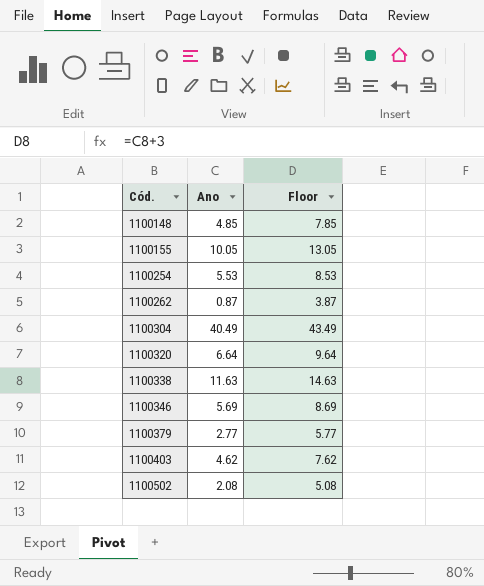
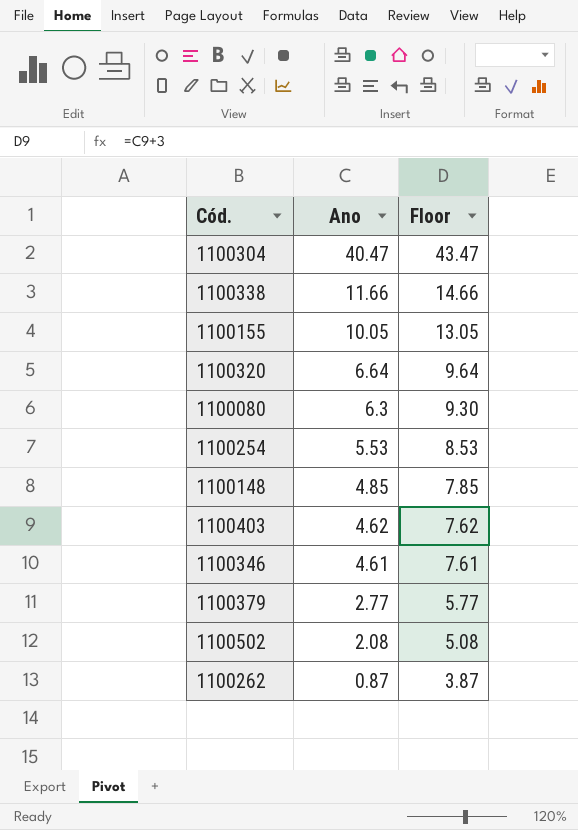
row order: Cód. ascending -> Ano descending
1100304 | Ano: 40.49 -> 40.47
1100304 | Floor: 43.49 -> 43.47
1100338 | Ano: 11.63 -> 11.66
1100338 | Floor: 14.63 -> 14.66
row 1100080: none -> 6.3 | 9.30
1100346 | Ano: 5.69 -> 4.61
1100346 | Floor: 8.69 -> 7.61

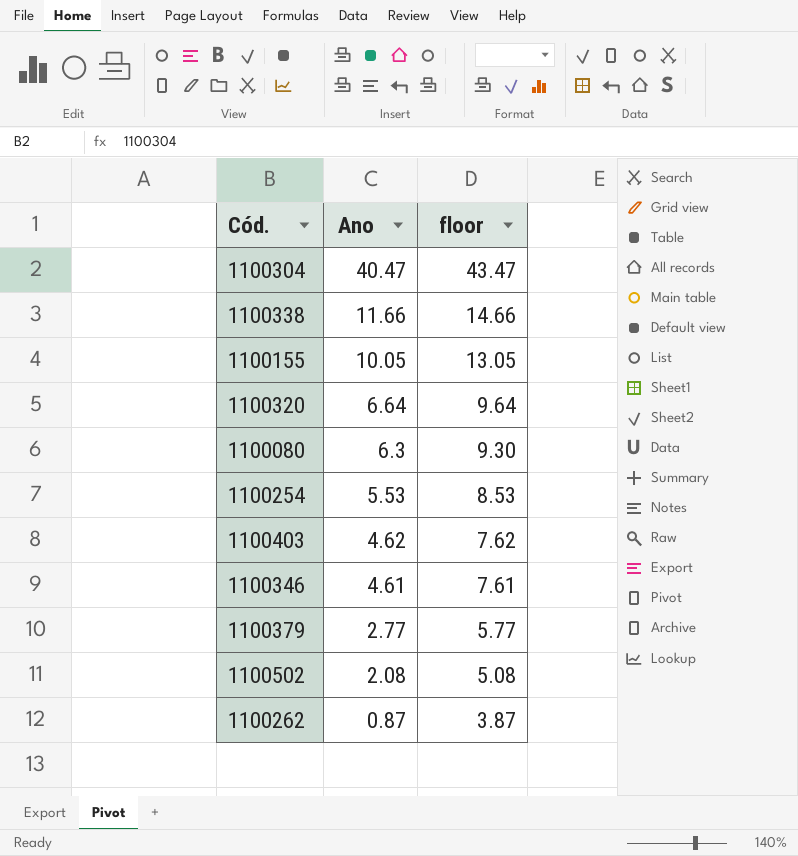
column name: Floor -> floor
row 1100148: 4.85 | 7.85 -> none

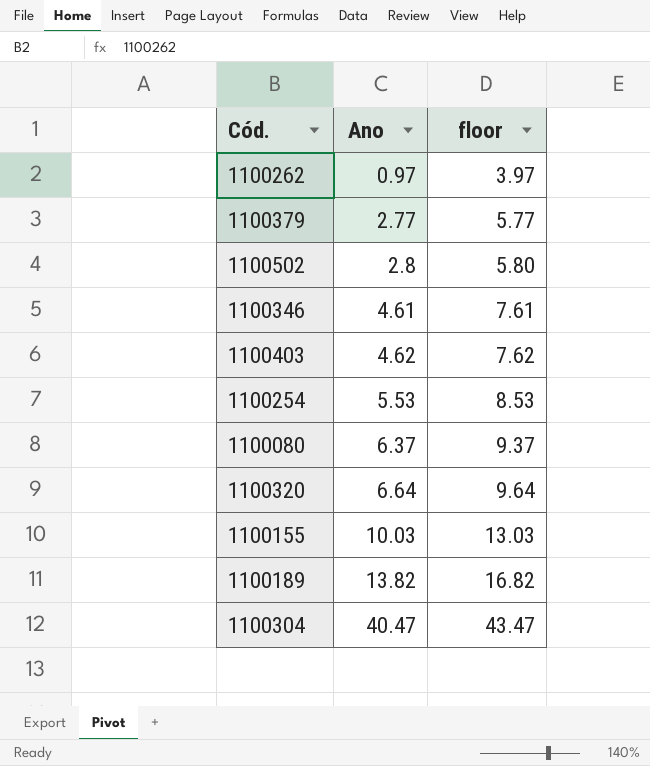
row order: Ano descending -> Ano ascending
row 1100338: 11.66 | 14.66 -> none
1100262 | Ano: 0.87 -> 0.97
1100262 | floor: 3.87 -> 3.97
1100502 | Ano: 2.08 -> 2.8
1100502 | floor: 5.08 -> 5.80
1100080 | Ano: 6.3 -> 6.37
1100080 | floor: 9.30 -> 9.37
1100155 | Ano: 10.05 -> 10.03
1100155 | floor: 13.05 -> 13.03
row 1100189: none -> 13.82 | 16.82

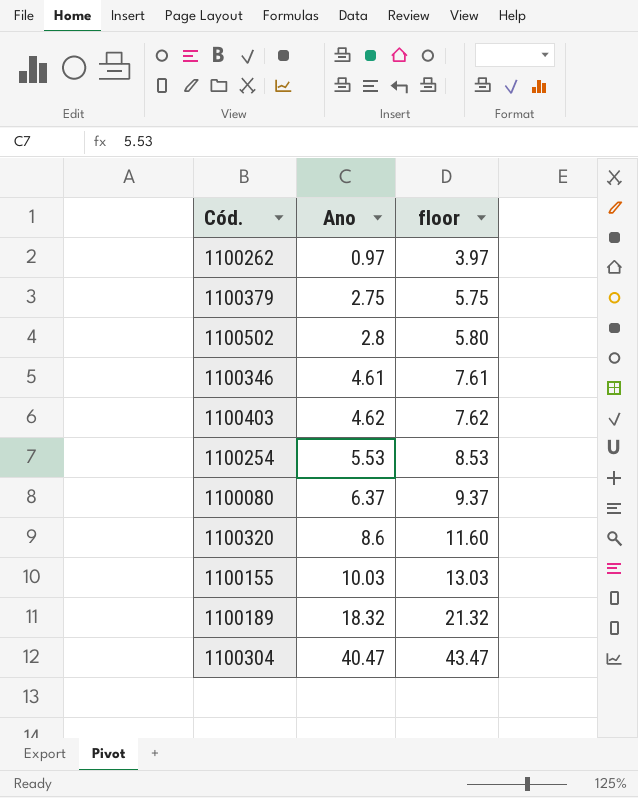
1100379 | Ano: 2.77 -> 2.75
1100379 | floor: 5.77 -> 5.75
1100320 | Ano: 6.64 -> 8.6
1100320 | floor: 9.64 -> 11.60
1100189 | Ano: 13.82 -> 18.32
1100189 | floor: 16.82 -> 21.32

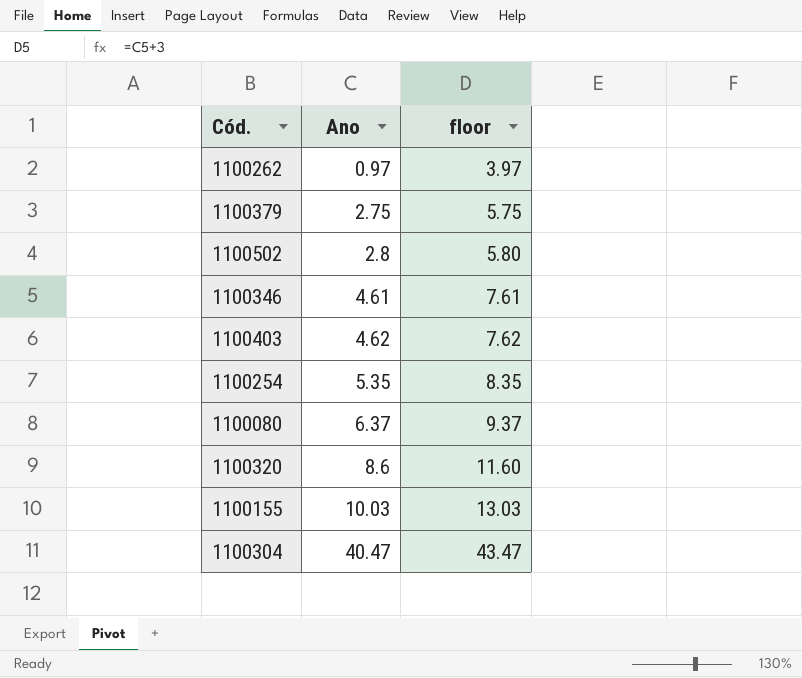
row 1100189: 18.32 | 21.32 -> none
1100254 | Ano: 5.53 -> 5.35
1100254 | floor: 8.53 -> 8.35

